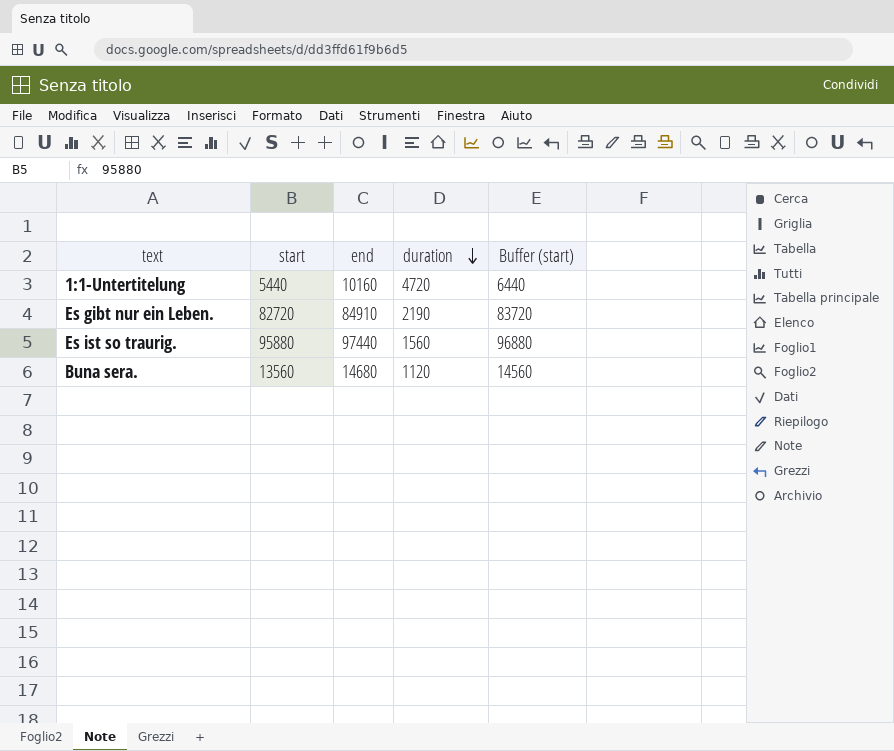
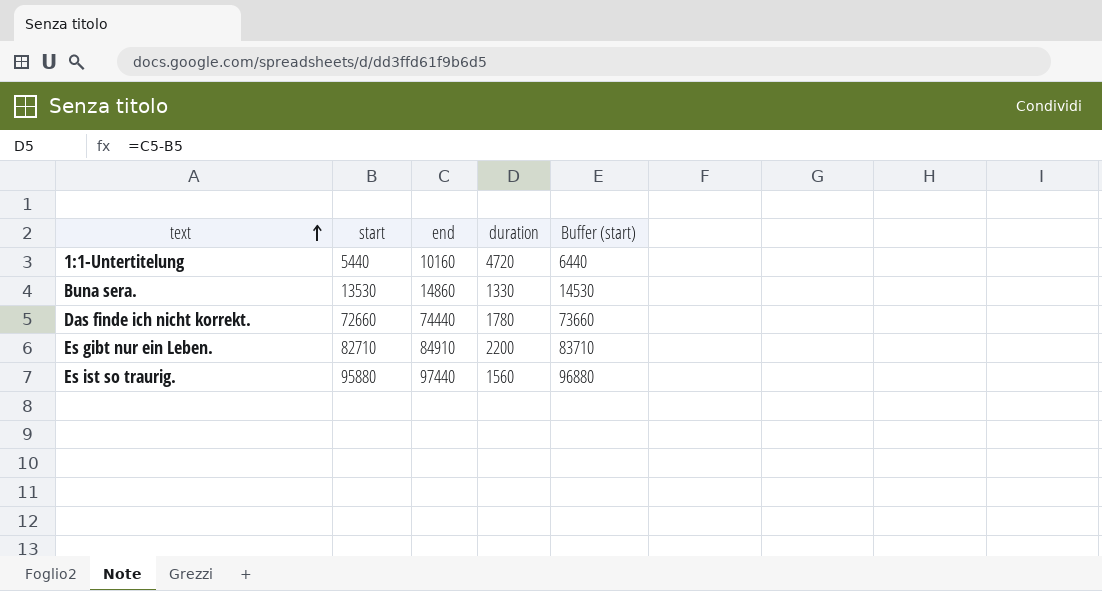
row order: duration descending -> text ascending
Buna sera. | start: 13560 -> 13530
Buna sera. | end: 14680 -> 14860
Buna sera. | duration: 1120 -> 1330
Buna sera. | Buffer (start): 14560 -> 14530
row Das finde ich nicht korrekt.: none -> 72660 | 74440 | 1780 | 73660
Es gibt nur ein Leben. | start: 82720 -> 82710
Es gibt nur ein Leben. | duration: 2190 -> 2200
Es gibt nur ein Leben. | Buffer (start): 83720 -> 83710

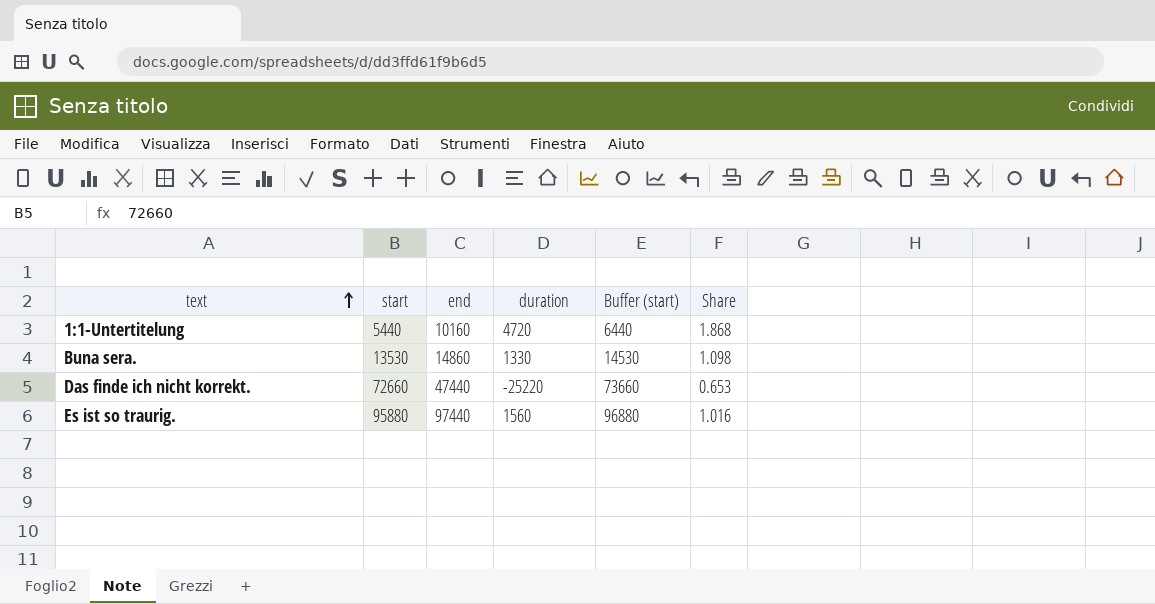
column Share | formula: none -> [end] / [start]
row Es gibt nur ein Leben.: 82710 | 84910 | 2200 | 83710 -> none
Das finde ich nicht korrekt. | end: 74440 -> 47440
Das finde ich nicht korrekt. | duration: 1780 -> -25220

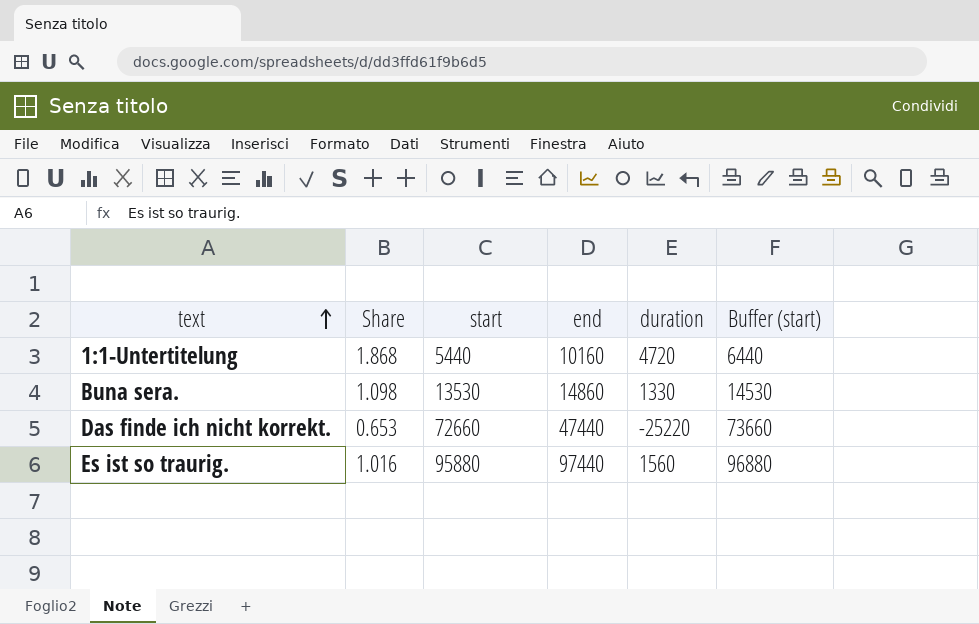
column Share | position: 6 -> 2

